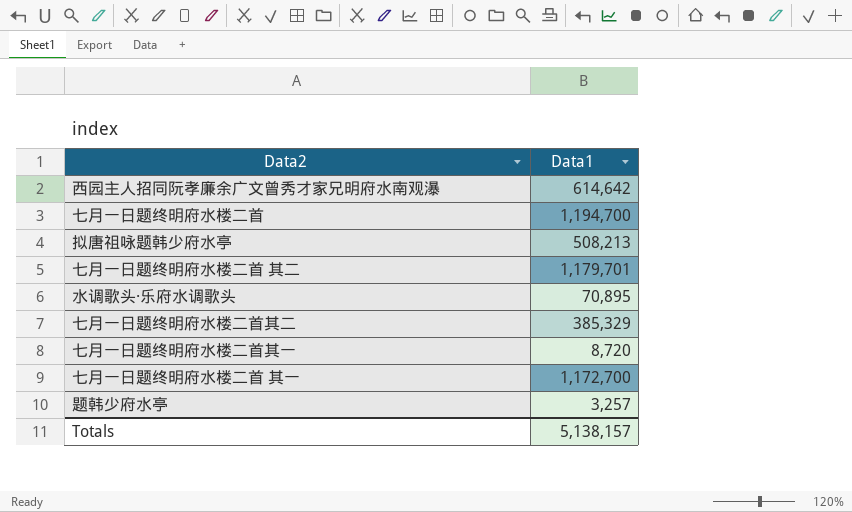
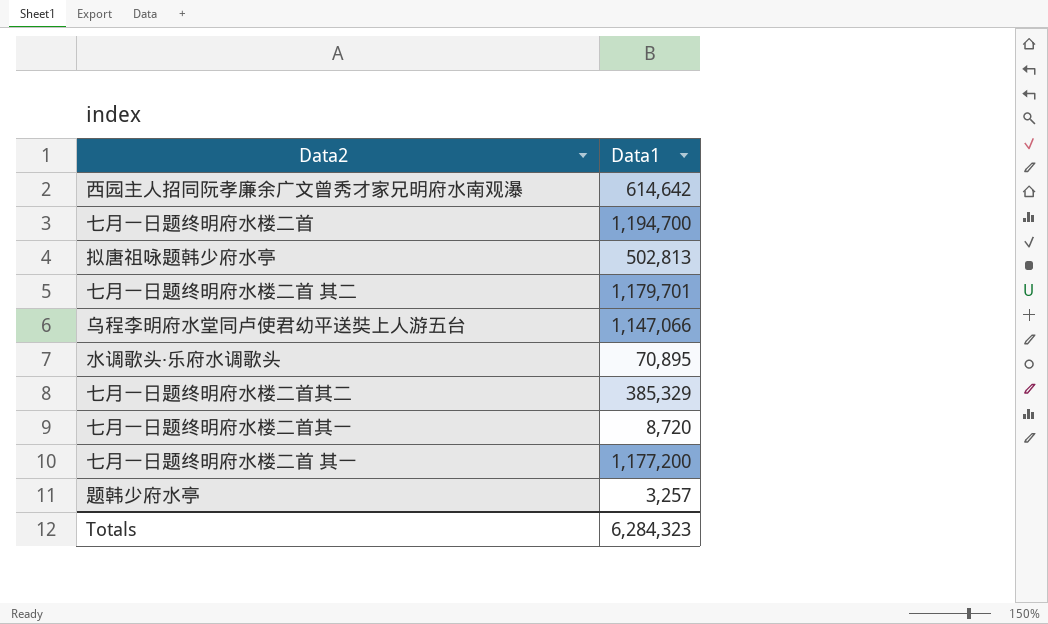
拟唐祖咏题韩少府水亭 | Data1: 508,213 -> 502,813
row 乌程李明府水堂同卢使君幼平送奘上人游五台: none -> 1,147,066
七月一日题终明府水楼二首 其一 | Data1: 1,172,700 -> 1,177,200
Totals | Data1: 5,138,157 -> 6,284,323

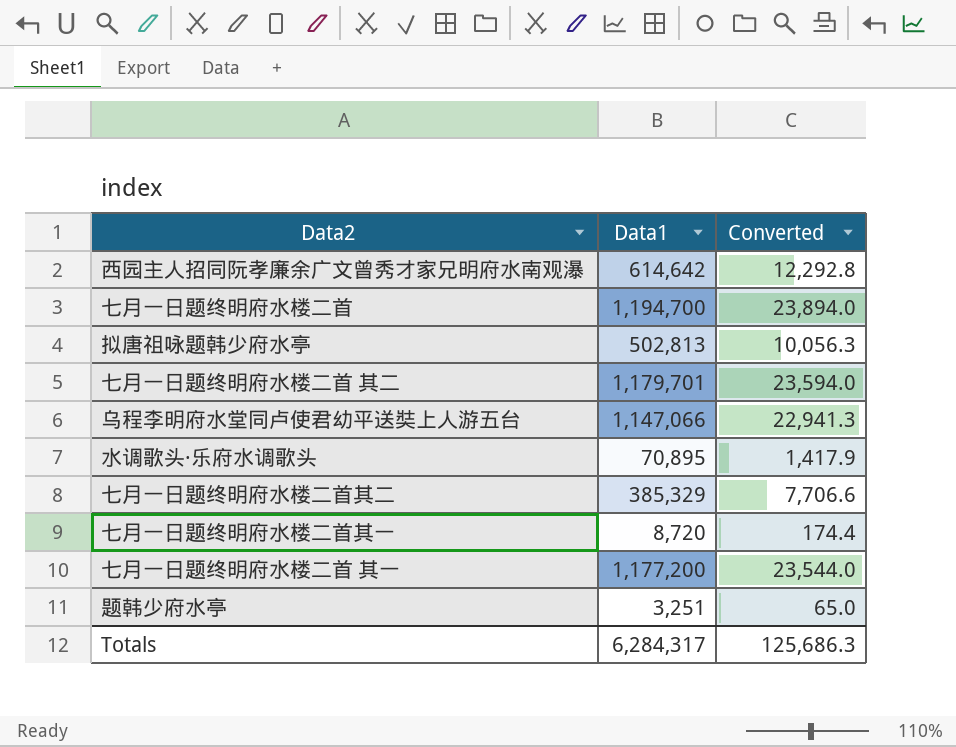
column Converted | formula: none -> [Data1] * 0.02
题韩少府水亭 | Data1: 3,257 -> 3,251
Totals | Data1: 6,284,323 -> 6,284,317

